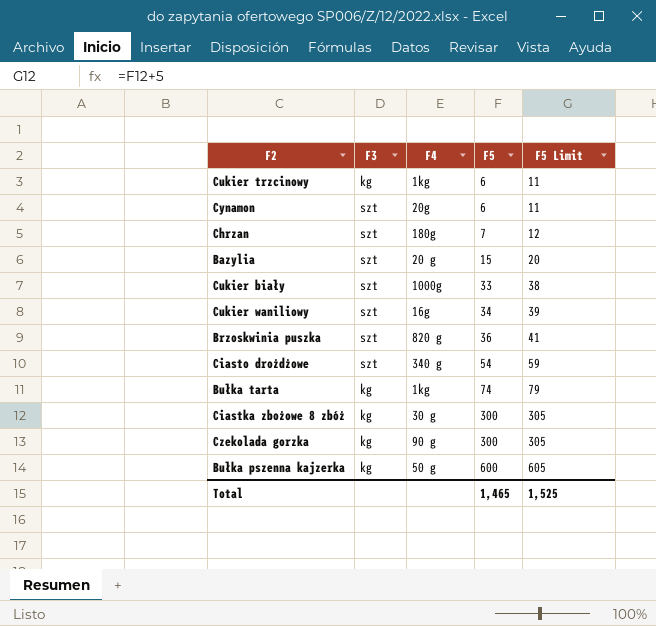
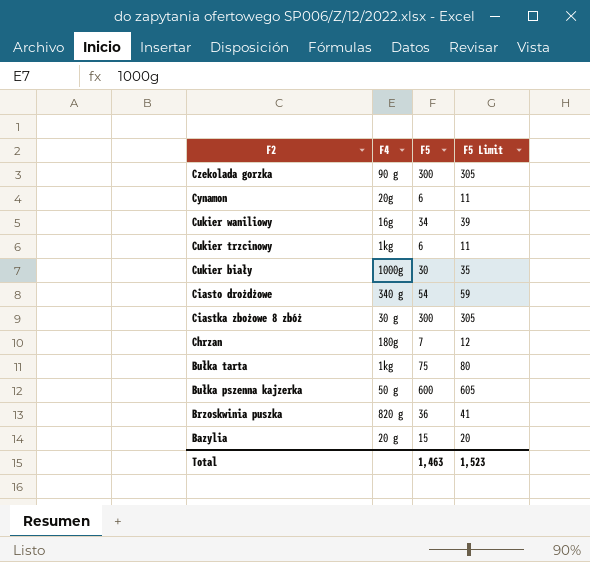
row order: F5 ascending -> F2 descending
column F3 | position: 2 -> none
Cukier biały | F5: 33 -> 30
Cukier biały | F5 Limit: 38 -> 35
Bułka tarta | F5: 74 -> 75
Bułka tarta | F5 Limit: 79 -> 80
Total | F5: 1,465 -> 1,463
Total | F5 Limit: 1,525 -> 1,523

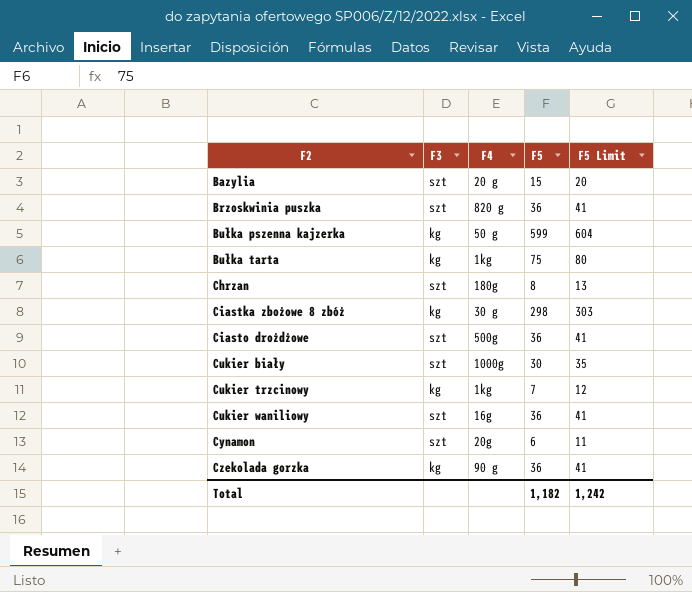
row order: F2 descending -> F2 ascending
column F3 | position: none -> 2
Bułka pszenna kajzerka | F5: 600 -> 599
Bułka pszenna kajzerka | F5 Limit: 605 -> 604
Chrzan | F5: 7 -> 8
Chrzan | F5 Limit: 12 -> 13
Ciastka zbożowe 8 zbóż | F5: 300 -> 298
Ciastka zbożowe 8 zbóż | F5 Limit: 305 -> 303
Ciasto drożdżowe | F4: 340 g -> 500g
Ciasto drożdżowe | F5: 54 -> 36
Ciasto drożdżowe | F5 Limit: 59 -> 41
Cukier trzcinowy | F5: 6 -> 7
Cukier trzcinowy | F5 Limit: 11 -> 12
Cukier waniliowy | F5: 34 -> 36
Cukier waniliowy | F5 Limit: 39 -> 41
Czekolada gorzka | F5: 300 -> 36
Czekolada gorzka | F5 Limit: 305 -> 41
Total | F5: 1,463 -> 1,182
Total | F5 Limit: 1,523 -> 1,242

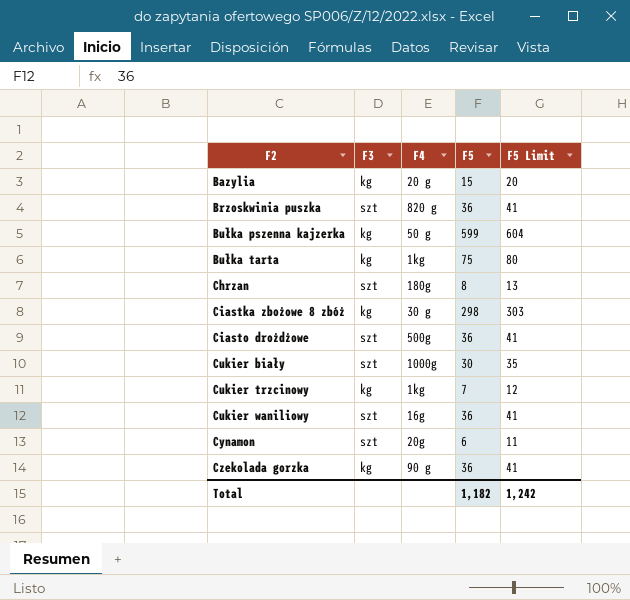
Bazylia | F3: szt -> kg

